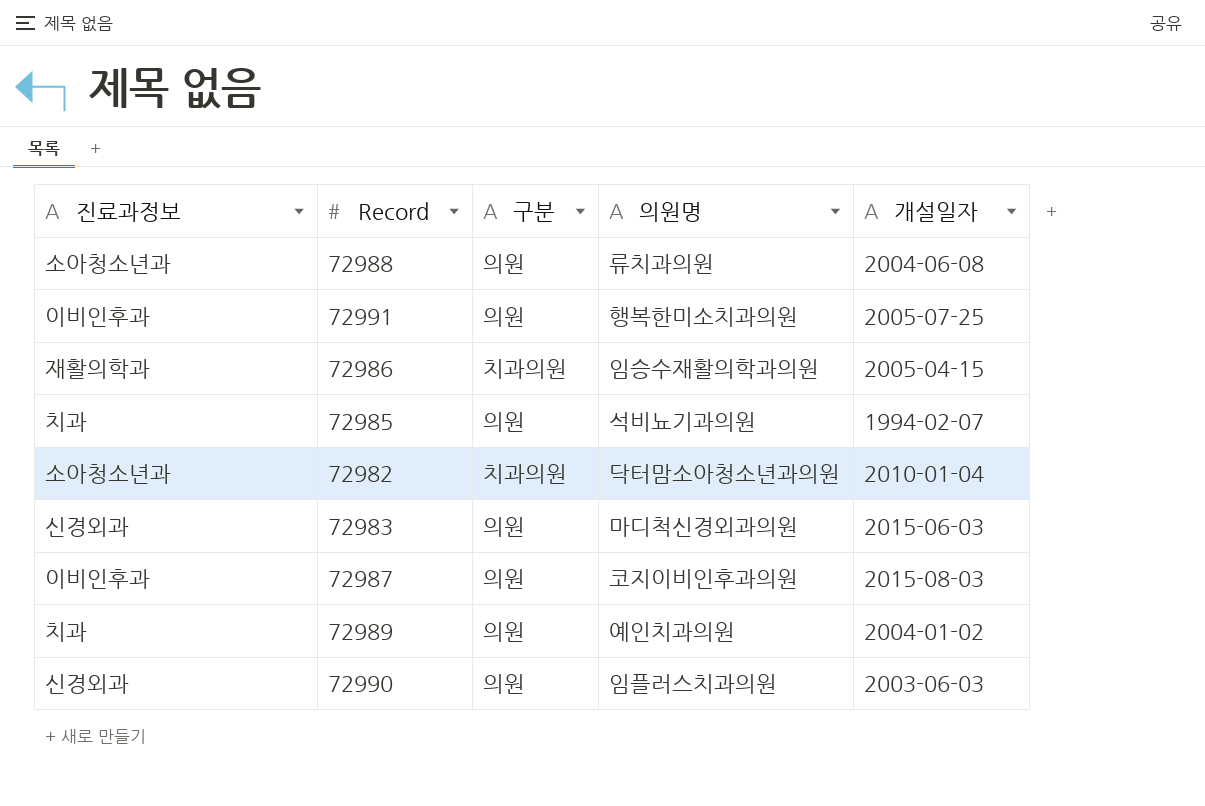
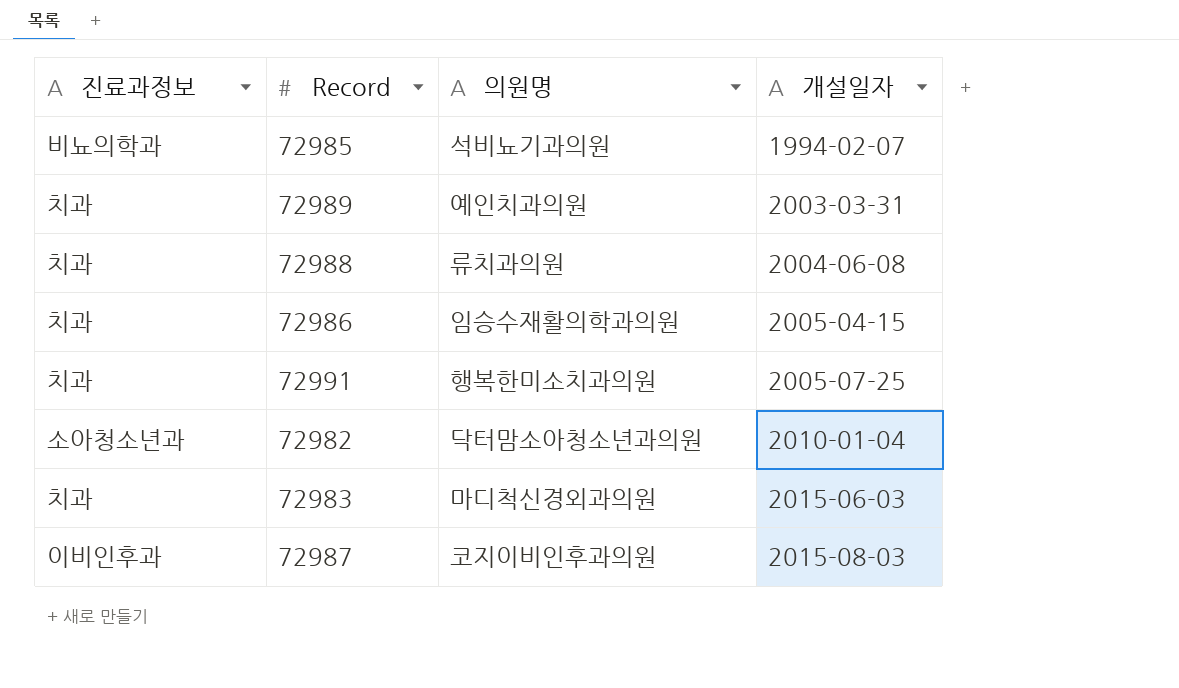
row order: none -> 개설일자 ascending
column 구분 | position: 3 -> none
row 72990: 신경외과 | 의원 | 임플러스치과의원 | 2003-06-03 -> none
72985 | 진료과정보: 치과 -> 비뇨의학과
72989 | 개설일자: 2004-01-02 -> 2003-03-31
72988 | 진료과정보: 소아청소년과 -> 치과
72986 | 진료과정보: 재활의학과 -> 치과
72991 | 진료과정보: 이비인후과 -> 치과
72983 | 진료과정보: 신경외과 -> 치과

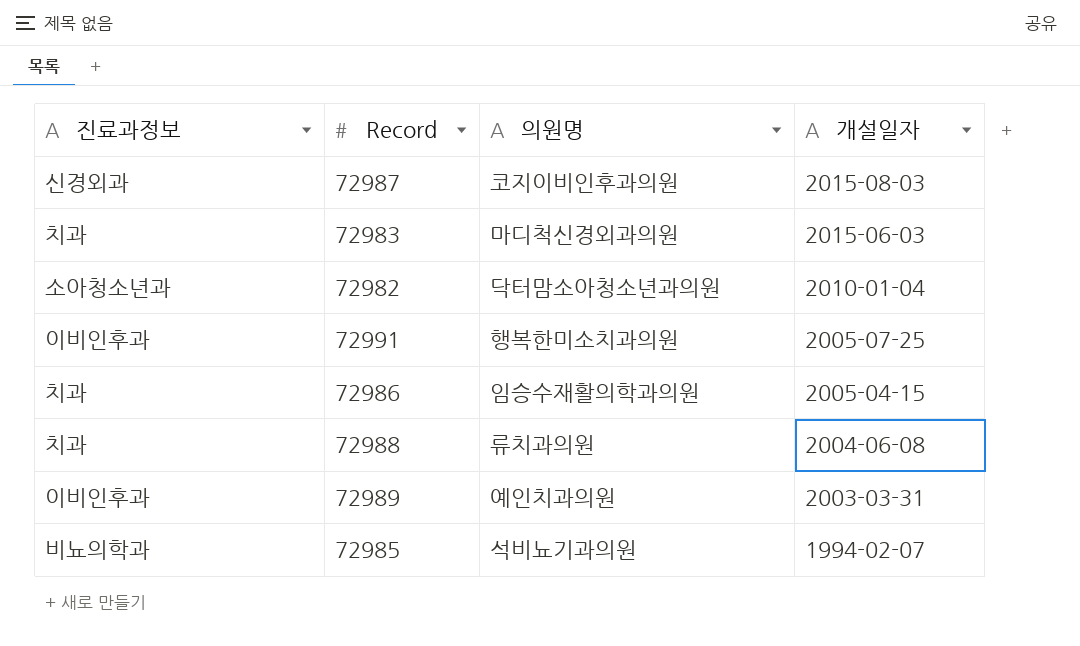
row order: 개설일자 ascending -> 개설일자 descending
72987 | 진료과정보: 이비인후과 -> 신경외과
72991 | 진료과정보: 치과 -> 이비인후과
72989 | 진료과정보: 치과 -> 이비인후과

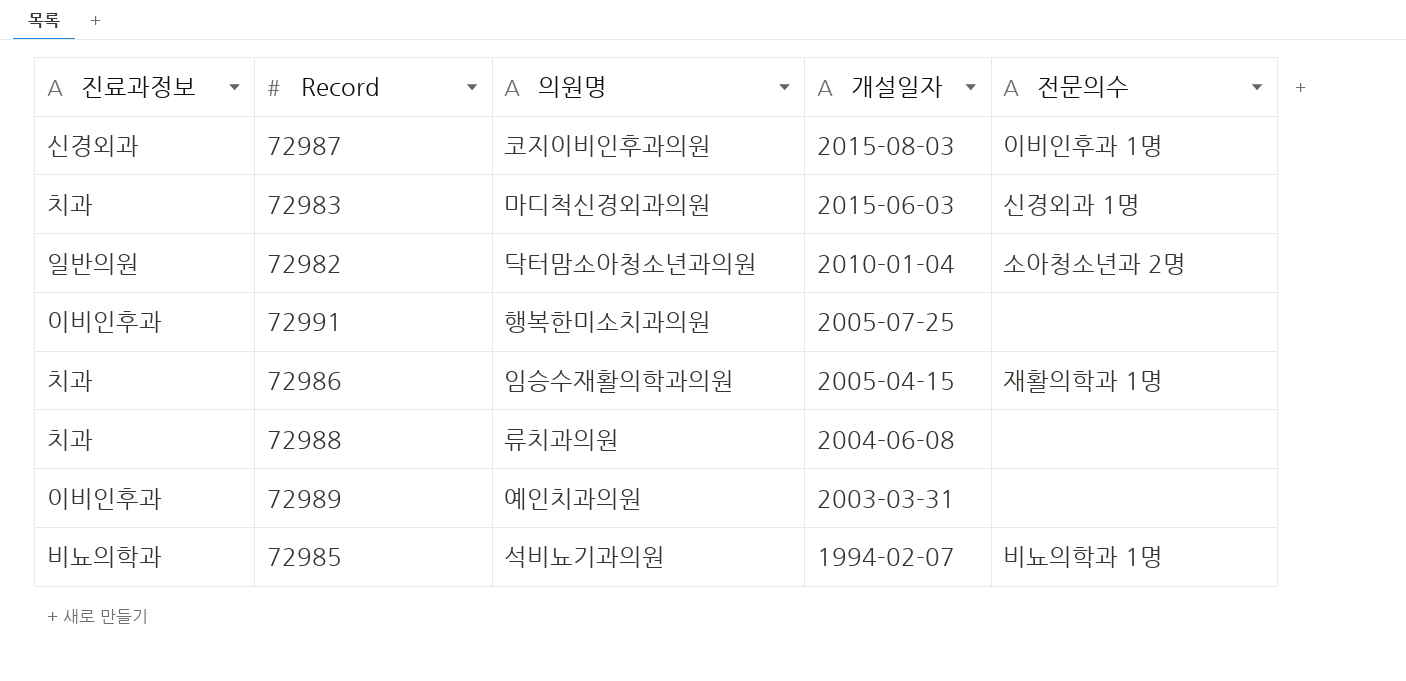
column 전문의수 | position: none -> 5
72982 | 진료과정보: 소아청소년과 -> 일반의원

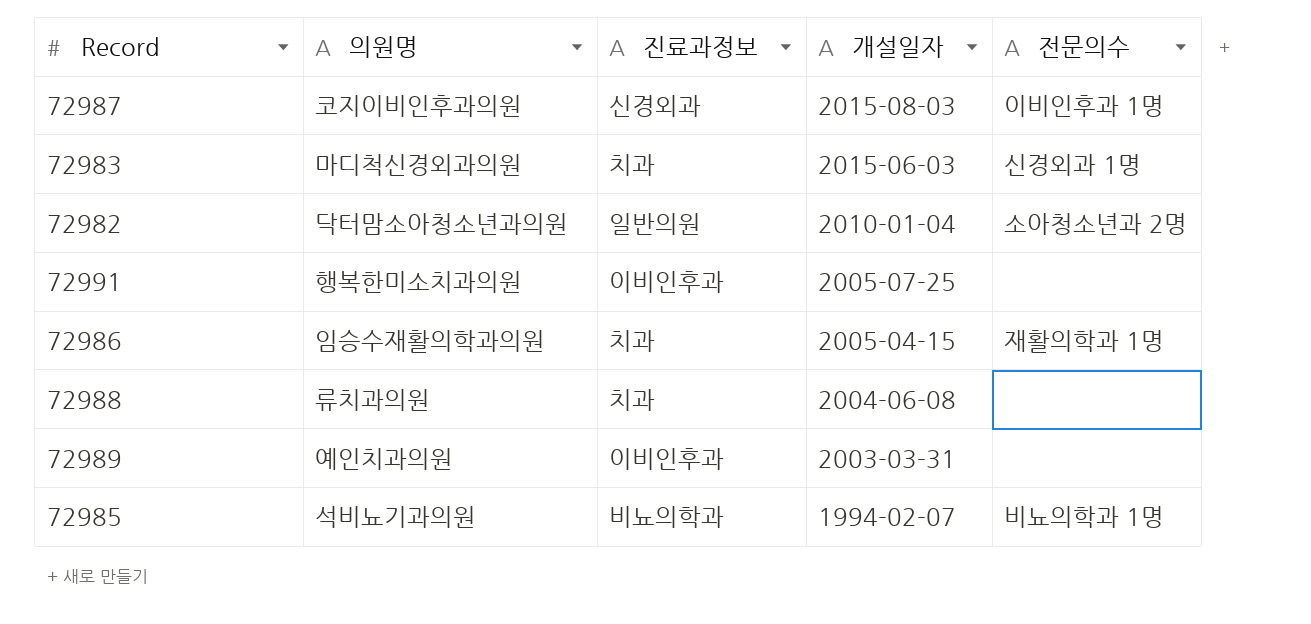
column 진료과정보 | position: 1 -> 3

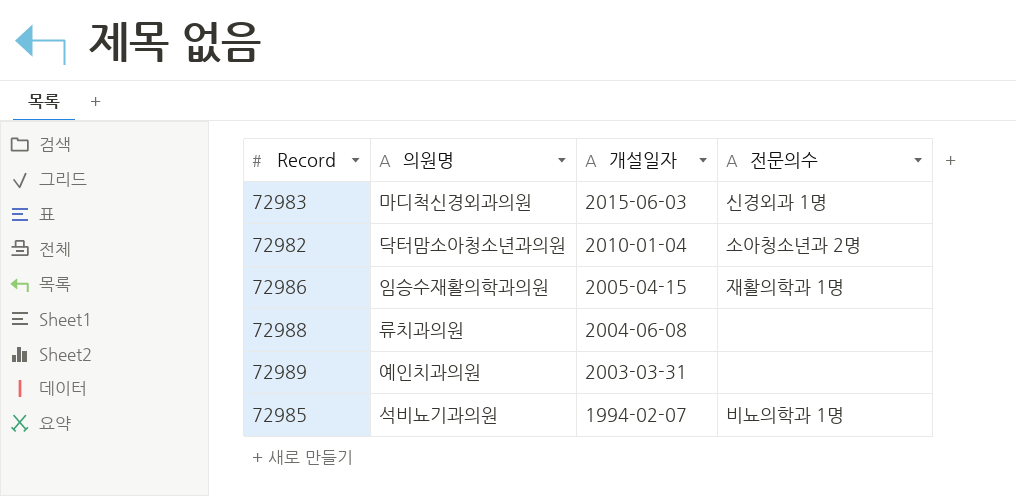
column 진료과정보 | position: 3 -> none
row 72987: 코지이비인후과의원 | 신경외과 | 2015-08-03 | 이비인후과 1명 -> none
row 72991: 행복한미소치과의원 | 이비인후과 | 2005-07-25 | none -> none

